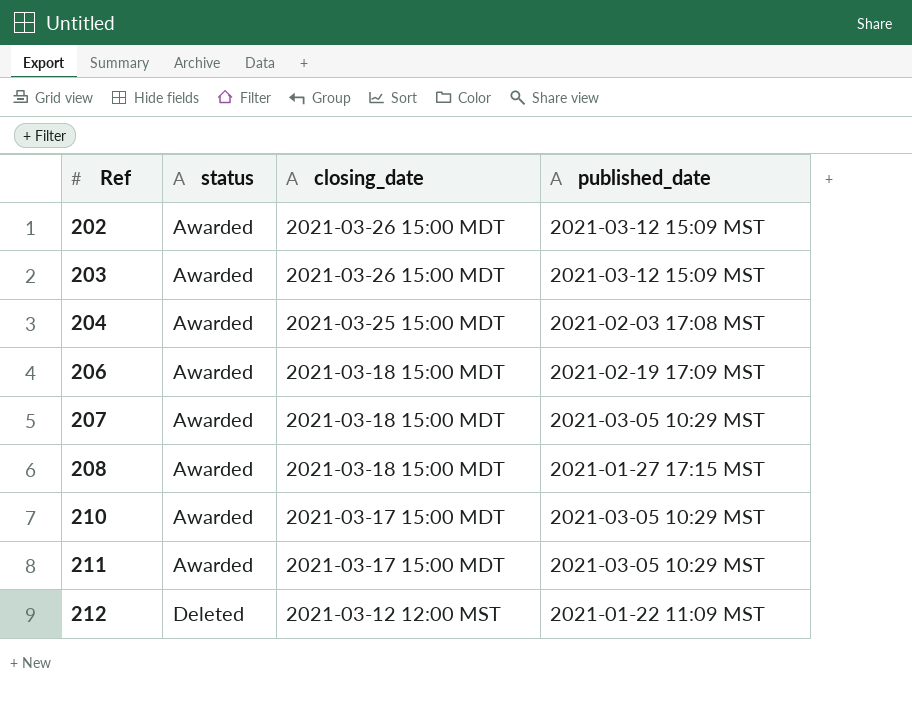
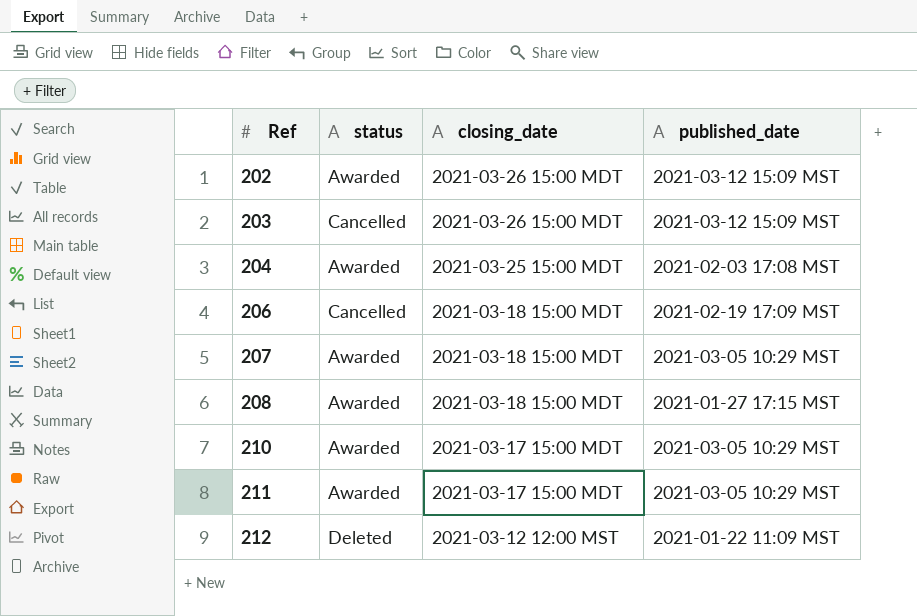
203 | status: Awarded -> Cancelled
206 | status: Awarded -> Cancelled

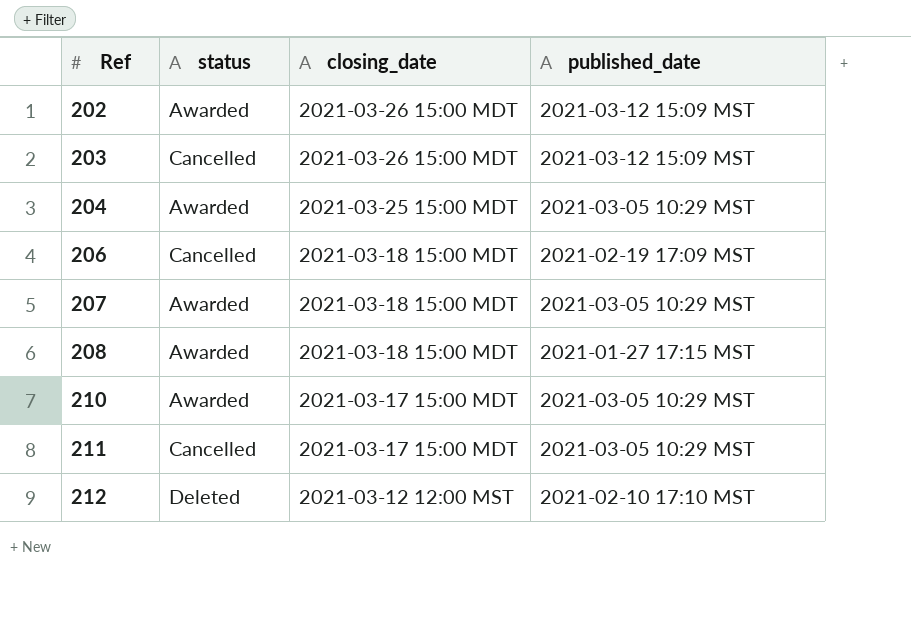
204 | published_date: 2021-02-03 17:08 MST -> 2021-03-05 10:29 MST
211 | status: Awarded -> Cancelled
212 | published_date: 2021-01-22 11:09 MST -> 2021-02-10 17:10 MST

